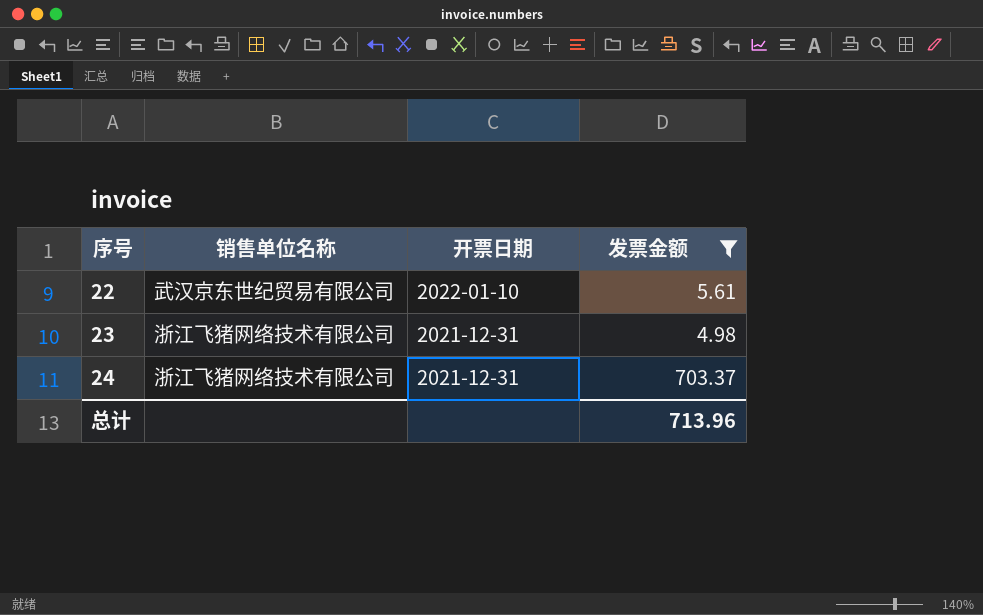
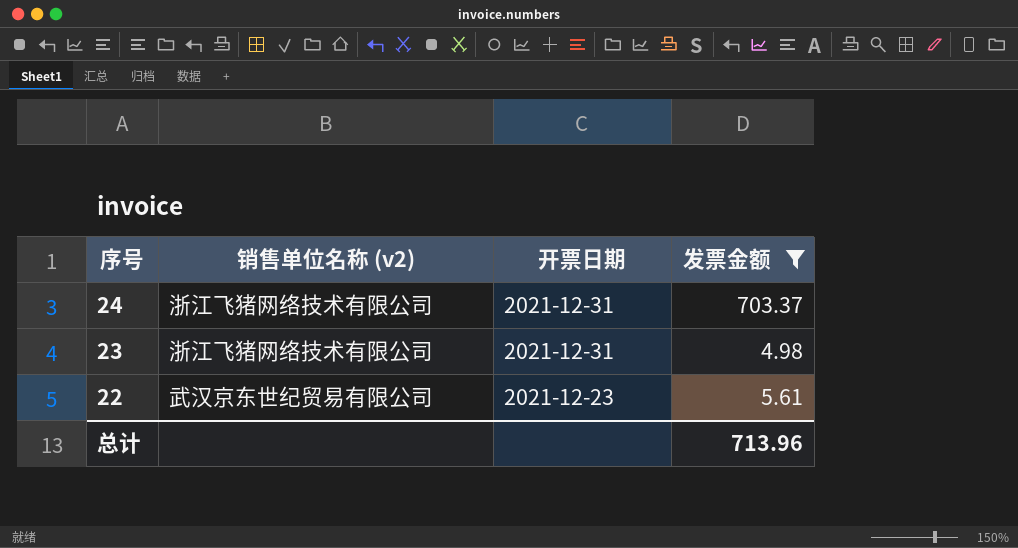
row order: 序号 ascending -> 序号 descending
column name: 销售单位名称 -> 销售单位名称 (v2)
22 | 开票日期: 2022-01-10 -> 2021-12-23

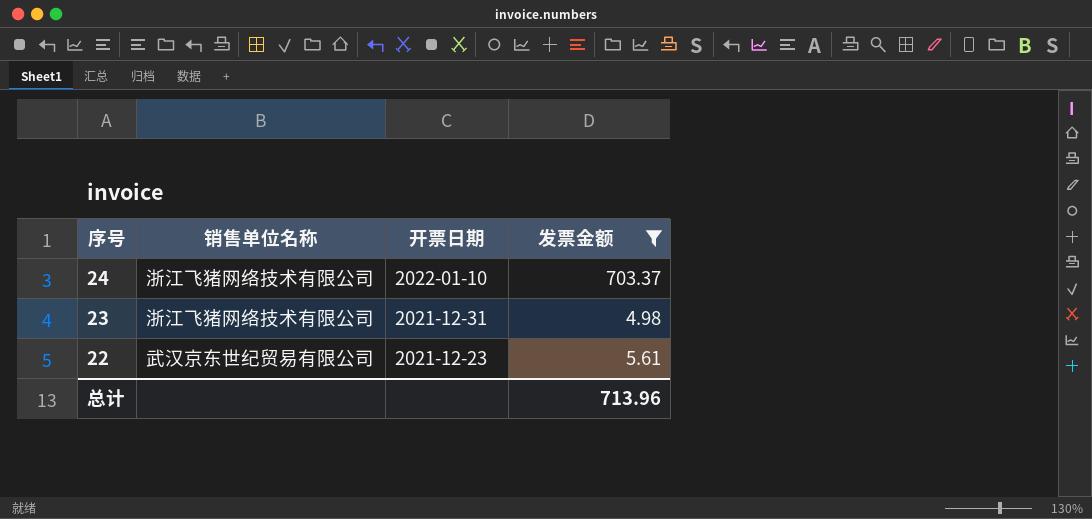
column name: 销售单位名称 (v2) -> 销售单位名称
24 | 开票日期: 2021-12-31 -> 2022-01-10

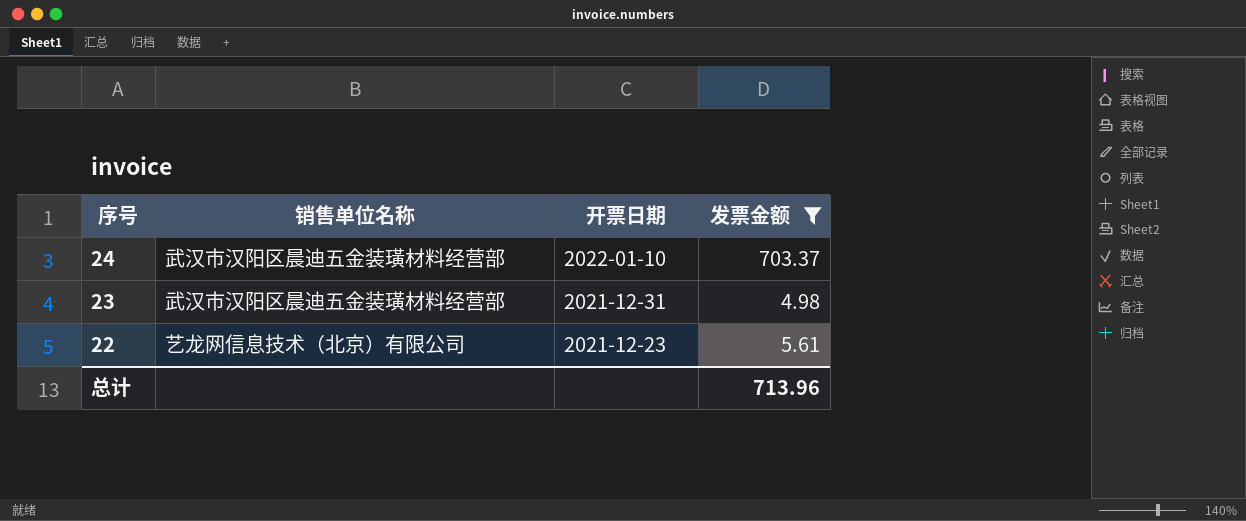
24 | 销售单位名称: 浙江飞猪网络技术有限公司 -> 武汉市汉阳区晨迪五金装璜材料经营部
23 | 销售单位名称: 浙江飞猪网络技术有限公司 -> 武汉市汉阳区晨迪五金装璜材料经营部
22 | 销售单位名称: 武汉京东世纪贸易有限公司 -> 艺龙网信息技术（北京）有限公司

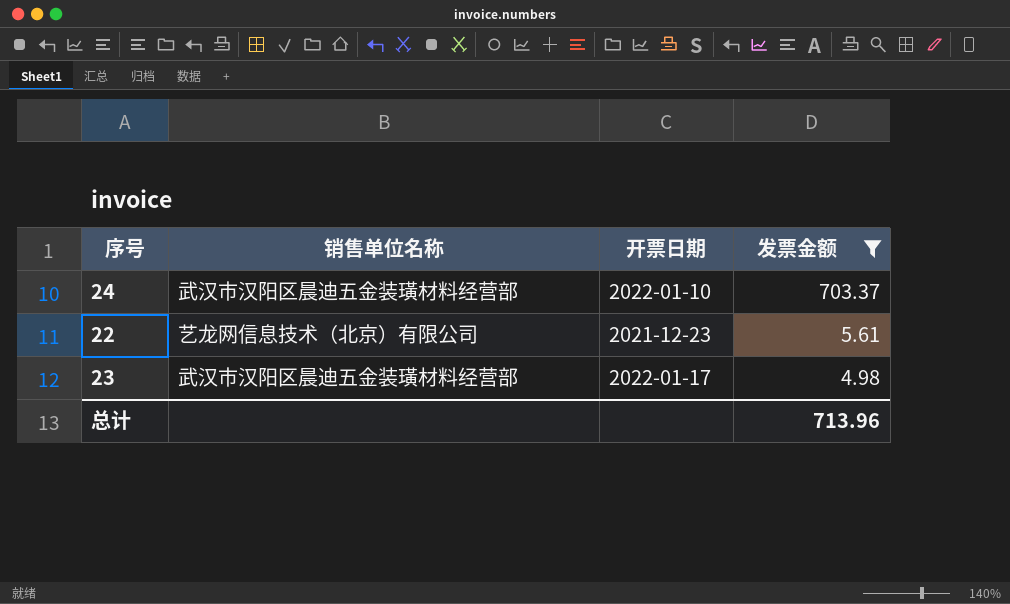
row order: 序号 descending -> 发票金额 descending
23 | 开票日期: 2021-12-31 -> 2022-01-17

